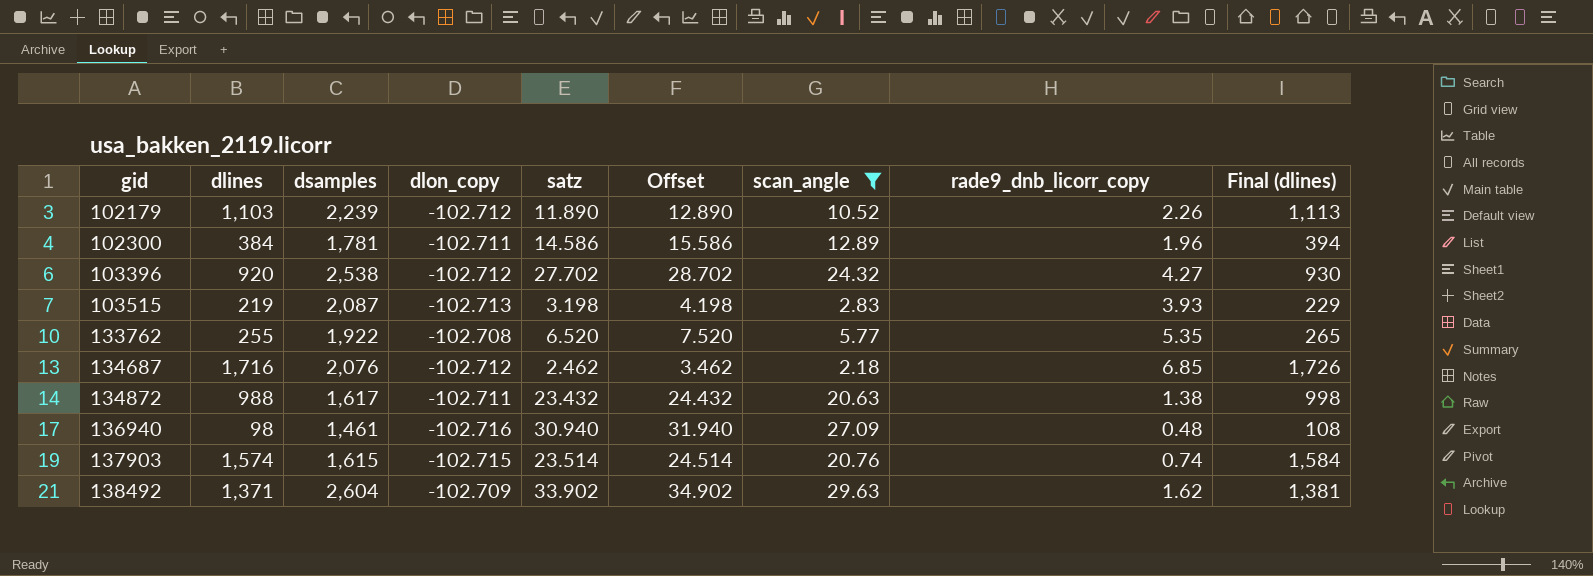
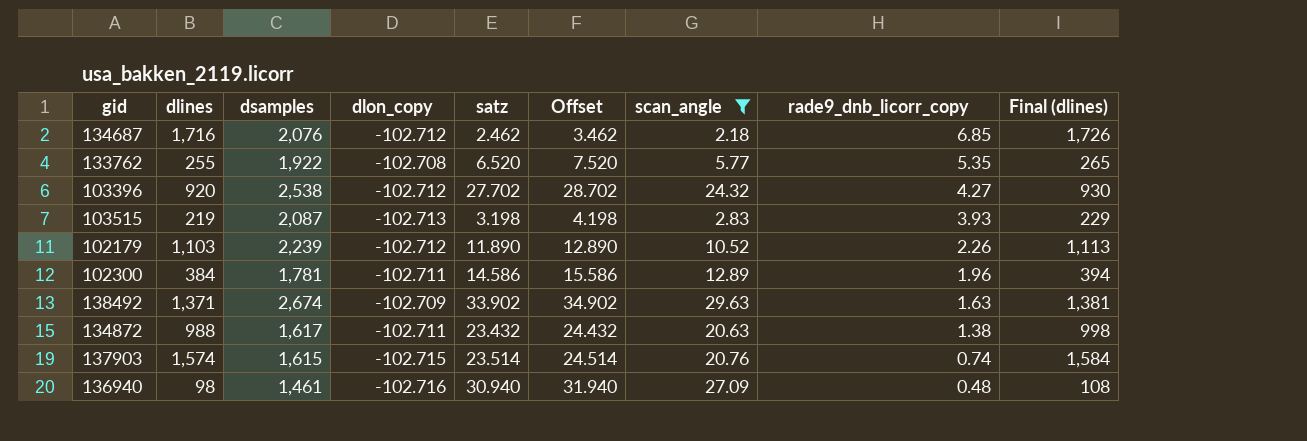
row order: gid ascending -> rade9_dnb_licorr_copy descending
138492 | dsamples: 2,604 -> 2,674
138492 | rade9_dnb_licorr_copy: 1.62 -> 1.63

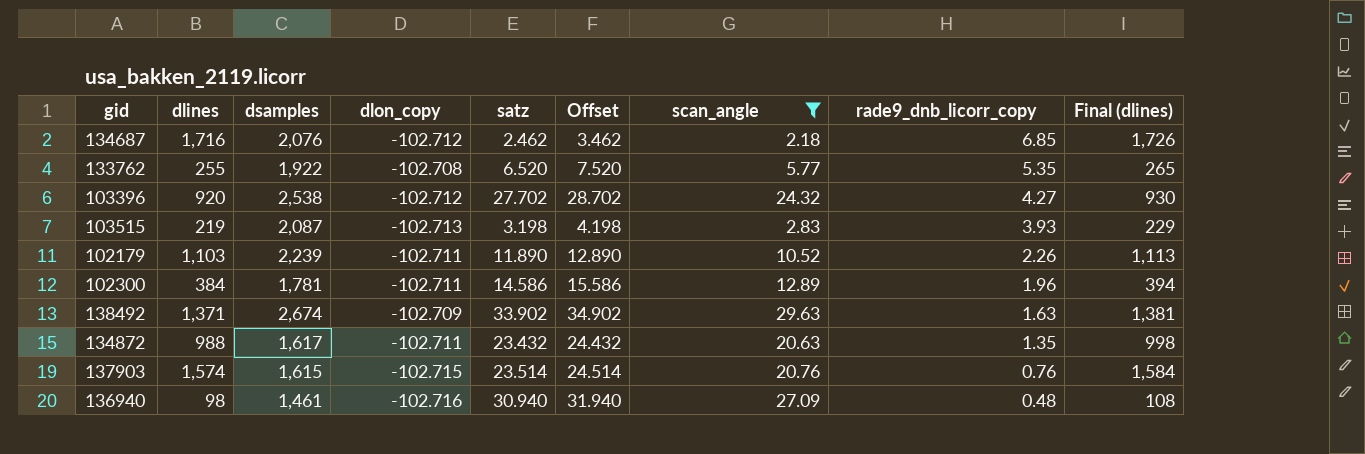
102179 | dlon_copy: -102.712 -> -102.711
134872 | rade9_dnb_licorr_copy: 1.38 -> 1.35
137903 | rade9_dnb_licorr_copy: 0.74 -> 0.76

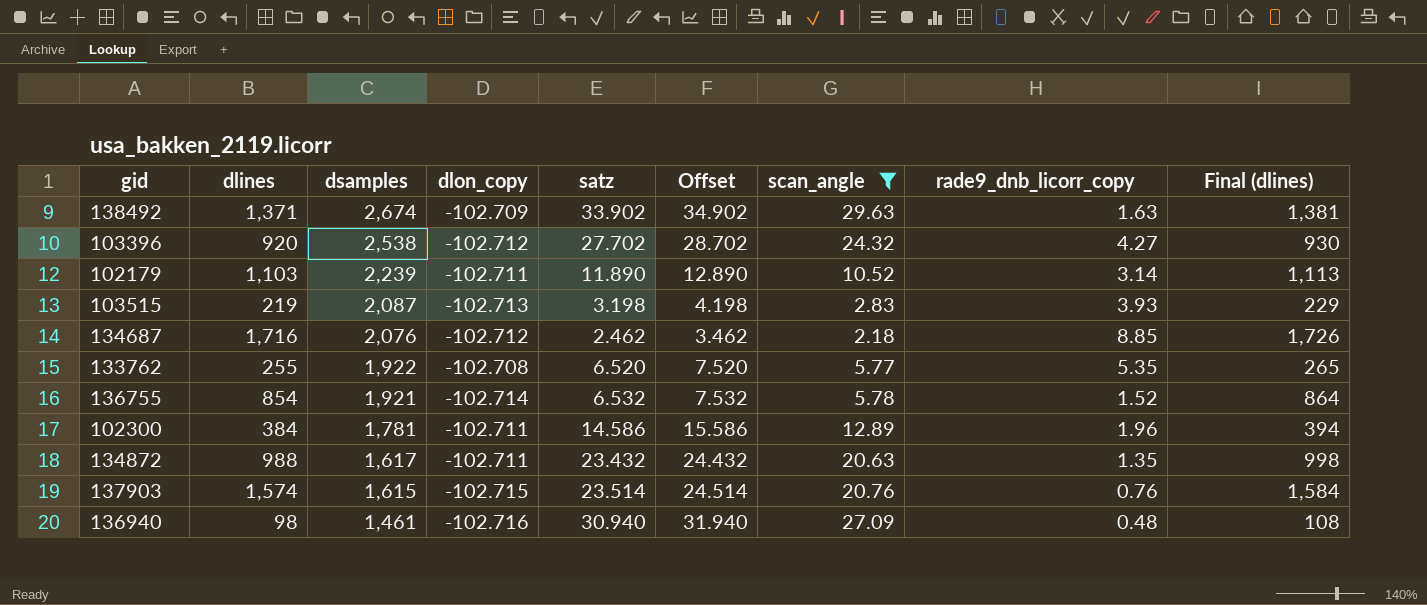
row order: rade9_dnb_licorr_copy descending -> dsamples descending
102179 | rade9_dnb_licorr_copy: 2.26 -> 3.14
134687 | rade9_dnb_licorr_copy: 6.85 -> 8.85
row 136755: none -> 854 | 1,921 | -102.714 | 6.532 | 7.532 | 5.78 | 1.52 | 864

